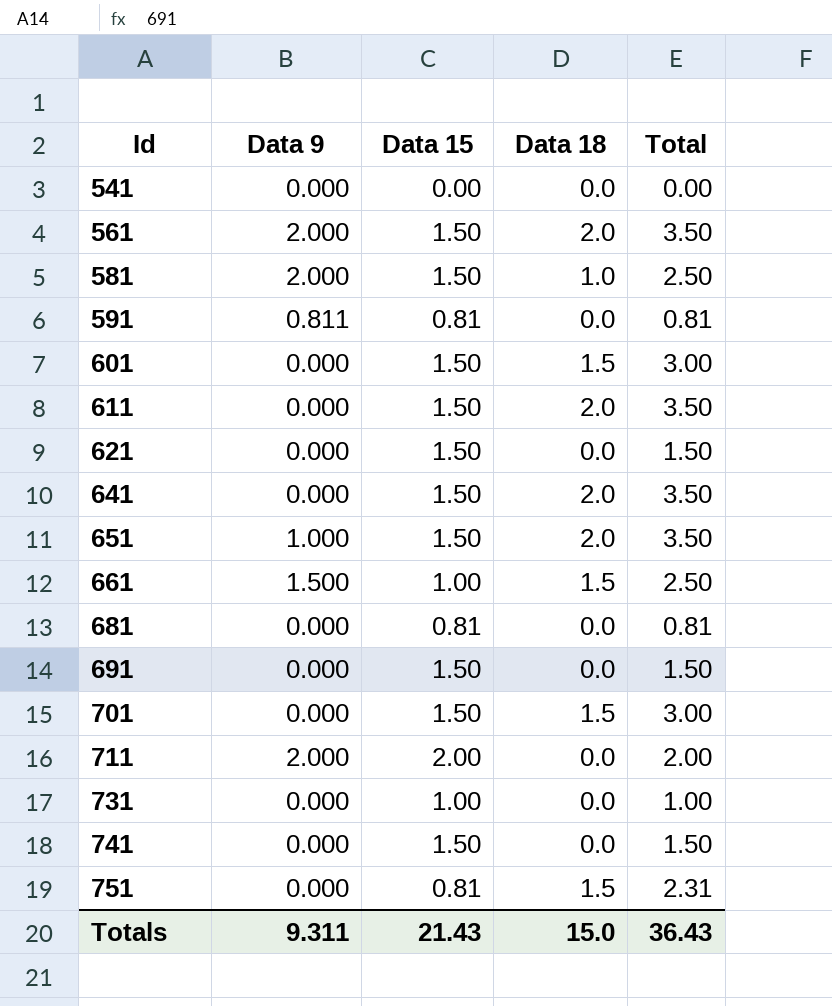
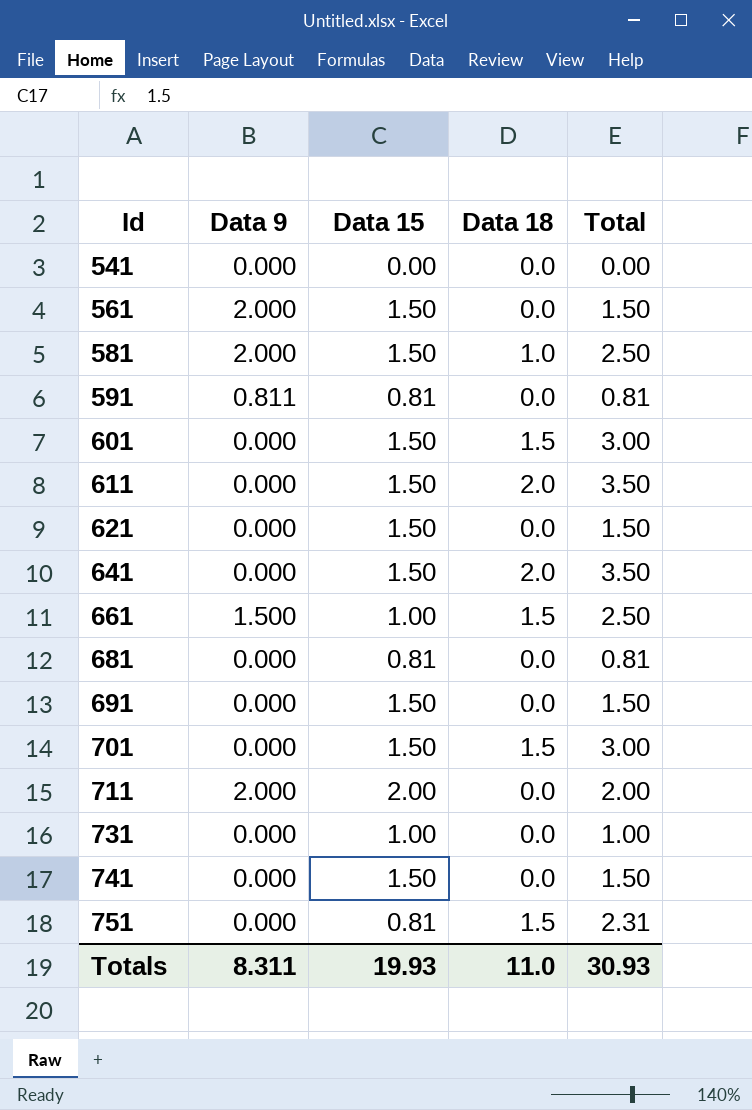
row 651: 1.000 | 1.50 | 2.0 | 3.50 -> none
561 | Data 18: 2.0 -> 0.0
561 | Total: 3.50 -> 1.50
Totals | Data 9: 9.311 -> 8.311
Totals | Data 15: 21.43 -> 19.93
Totals | Data 18: 15.0 -> 11.0
Totals | Total: 36.43 -> 30.93

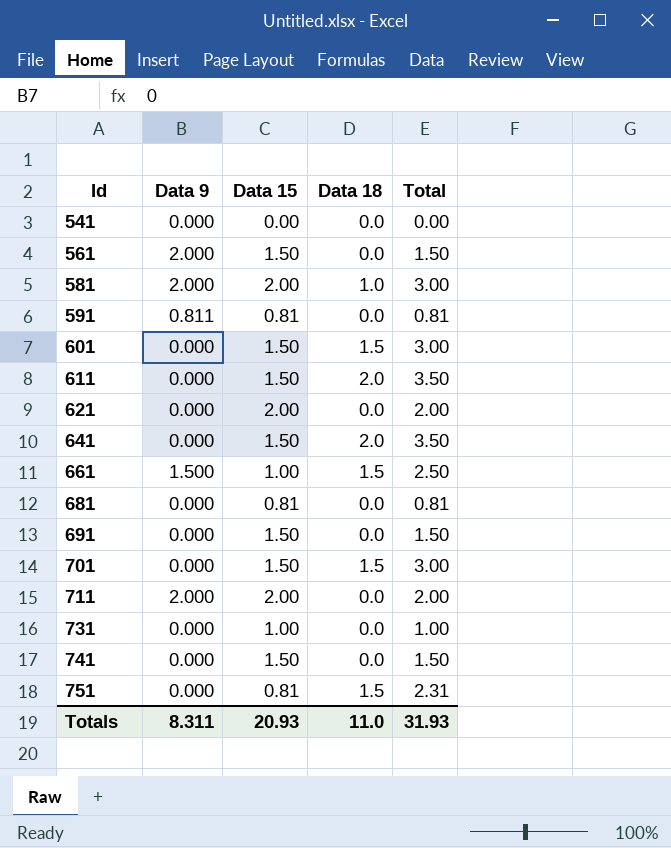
581 | Data 15: 1.50 -> 2.00
581 | Total: 2.50 -> 3.00
621 | Data 15: 1.50 -> 2.00
621 | Total: 1.50 -> 2.00
Totals | Data 15: 19.93 -> 20.93
Totals | Total: 30.93 -> 31.93

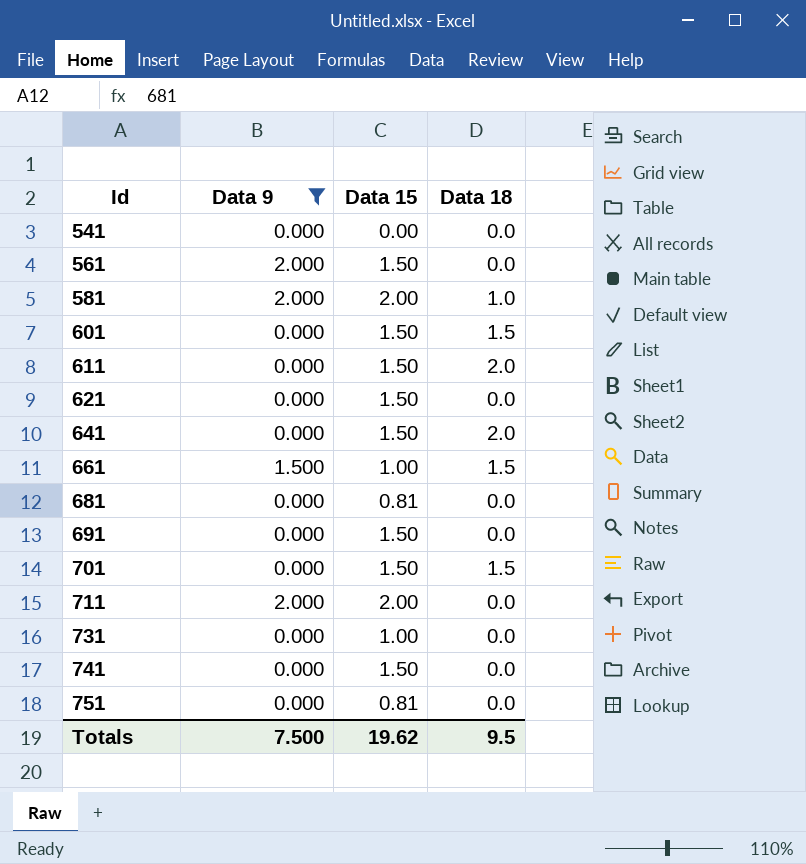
filter: none -> Data 9 != 0.811
column Total | formula: [Data 15] + [Data 18] -> none
621 | Data 15: 2.00 -> 1.50
751 | Data 18: 1.5 -> 0.0
Totals | Data 9: 8.311 -> 7.500
Totals | Data 15: 20.93 -> 19.62
Totals | Data 18: 11.0 -> 9.5

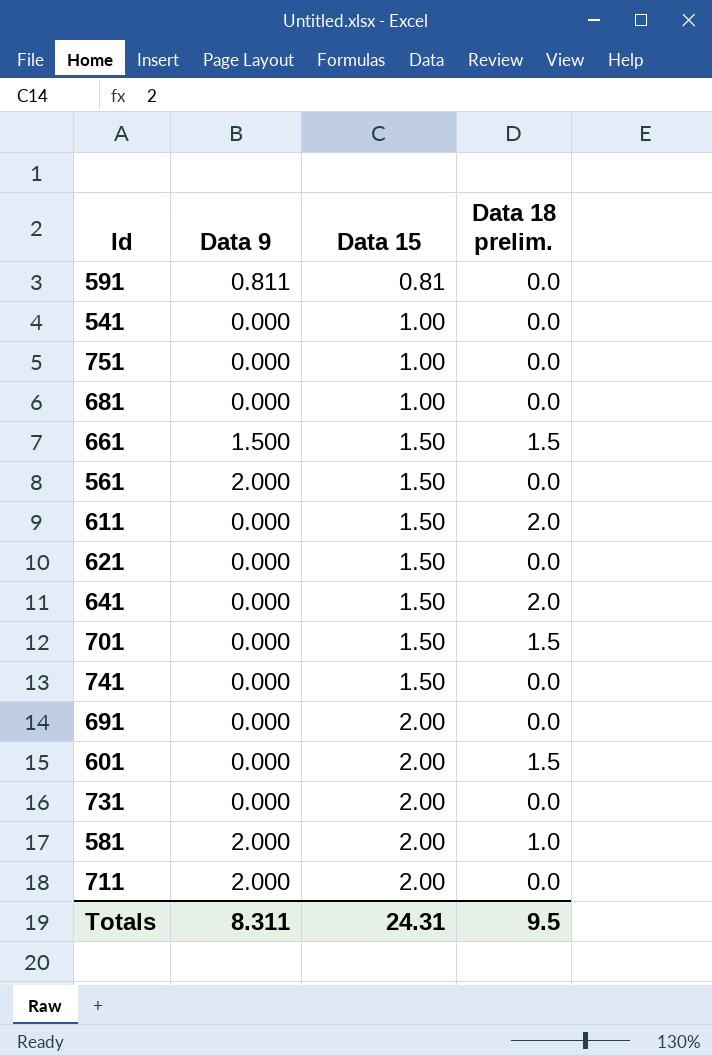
filter: Data 9 != 0.811 -> none
row order: Id ascending -> Data 15 ascending
column name: Data 18 -> Data 18 prelim.
541 | Data 15: 0.00 -> 1.00
751 | Data 15: 0.81 -> 1.00
681 | Data 15: 0.81 -> 1.00
661 | Data 15: 1.00 -> 1.50
691 | Data 15: 1.50 -> 2.00
601 | Data 15: 1.50 -> 2.00
731 | Data 15: 1.00 -> 2.00
Totals | Data 9: 7.500 -> 8.311
Totals | Data 15: 19.62 -> 24.31

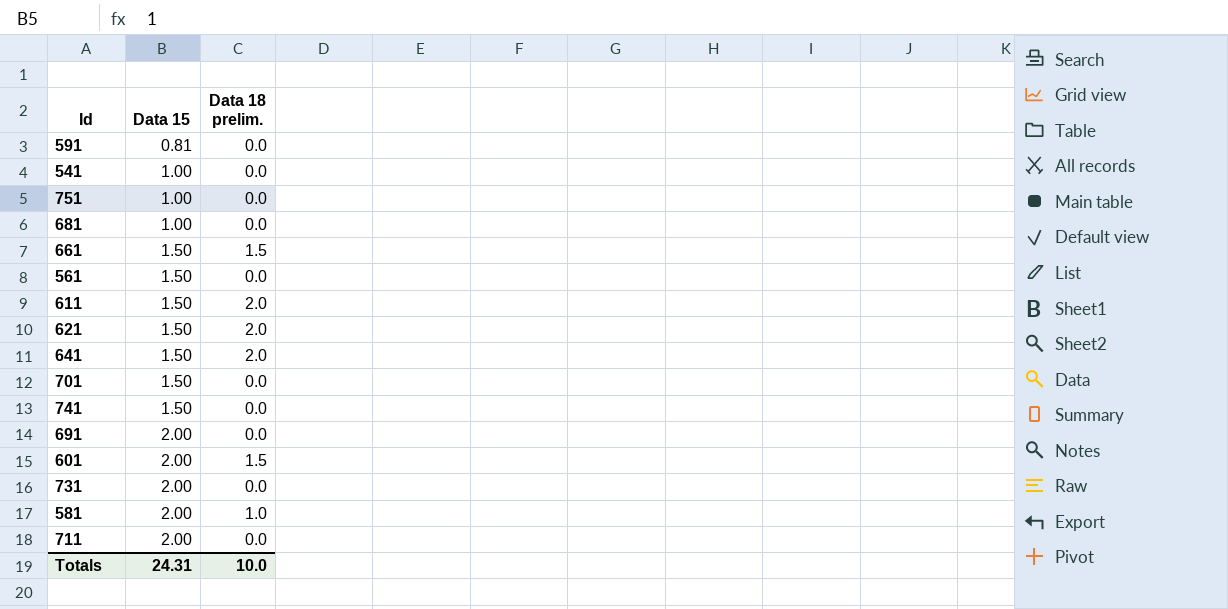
column Data 9 | position: 2 -> none
621 | Data 18 prelim.: 0.0 -> 2.0
701 | Data 18 prelim.: 1.5 -> 0.0
Totals | Data 18 prelim.: 9.5 -> 10.0

